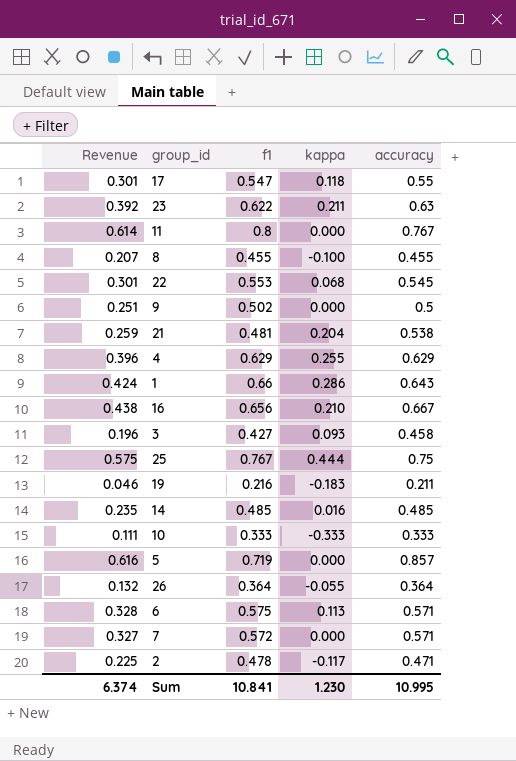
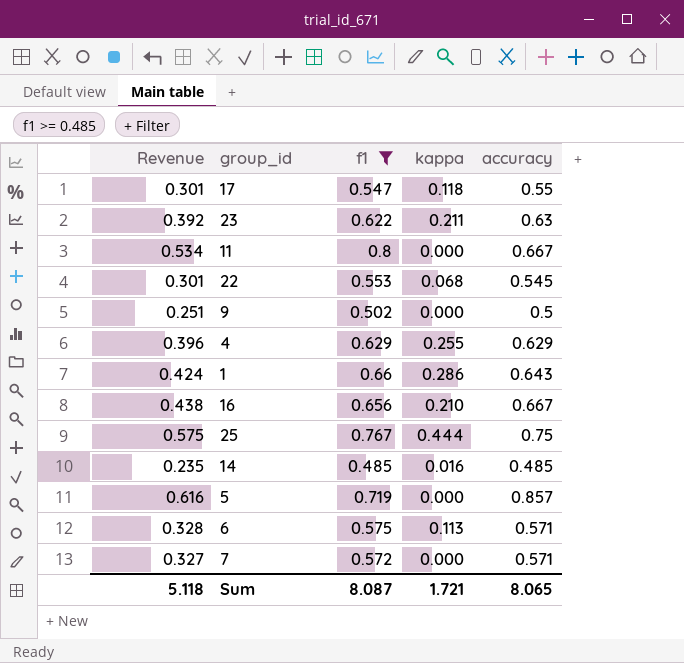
filter: none -> f1 >= 0.485
11 | Revenue: 0.614 -> 0.534
11 | accuracy: 0.767 -> 0.667
Sum | Revenue: 6.374 -> 5.118
Sum | f1: 10.841 -> 8.087
Sum | kappa: 1.230 -> 1.721
Sum | accuracy: 10.995 -> 8.065

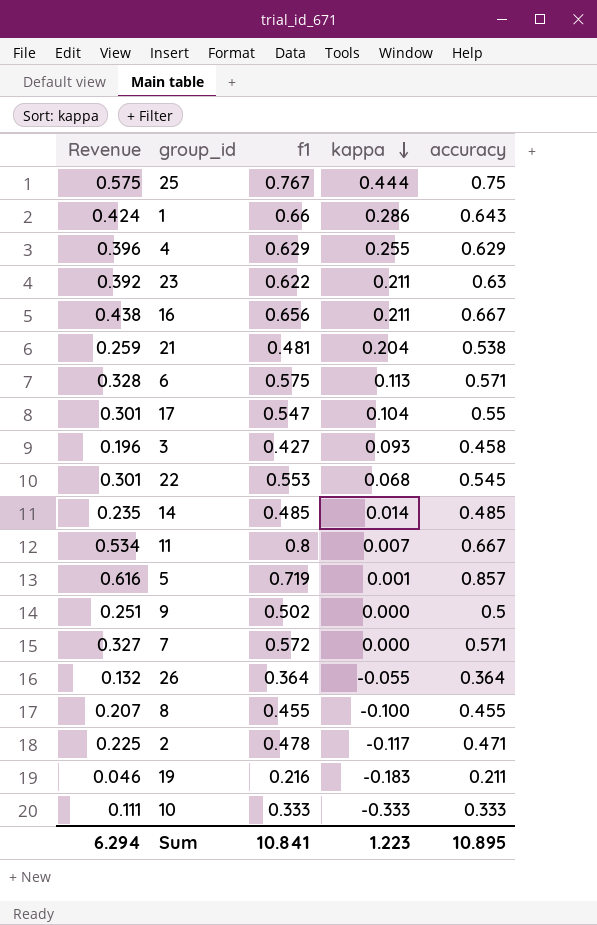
filter: f1 >= 0.485 -> none
row order: none -> kappa descending
16 | kappa: 0.210 -> 0.211
17 | kappa: 0.118 -> 0.104
14 | kappa: 0.016 -> 0.014
11 | kappa: 0.000 -> 0.007
5 | kappa: 0.000 -> 0.001
Sum | Revenue: 5.118 -> 6.294
Sum | f1: 8.087 -> 10.841
Sum | kappa: 1.721 -> 1.223
Sum | accuracy: 8.065 -> 10.895

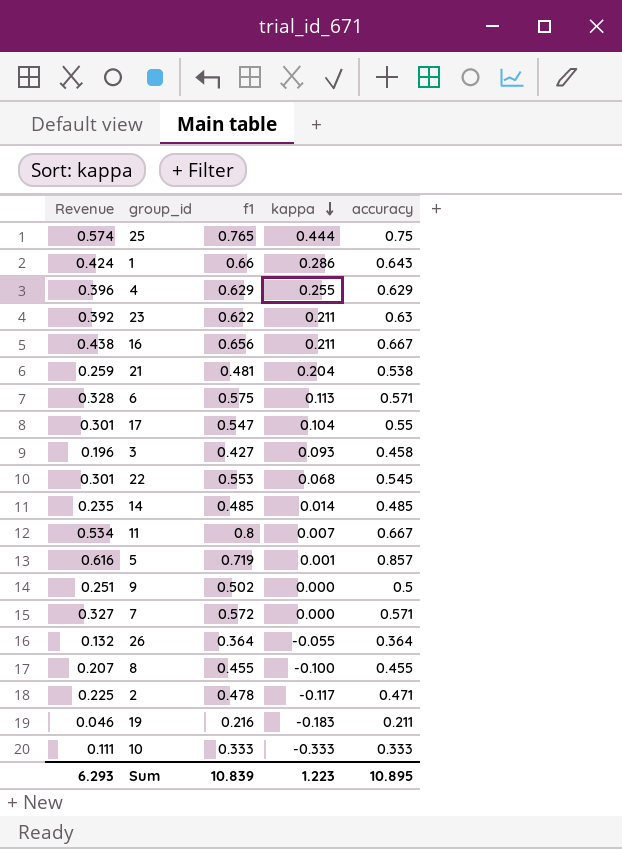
25 | Revenue: 0.575 -> 0.574
25 | f1: 0.767 -> 0.765
Sum | Revenue: 6.294 -> 6.293
Sum | f1: 10.841 -> 10.839

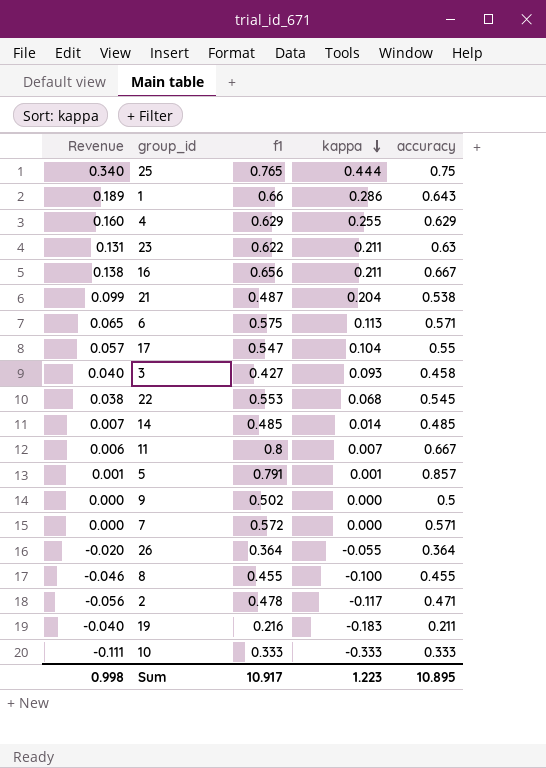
column Revenue | formula: [f1] * [accuracy] -> [f1] * [kappa]
21 | f1: 0.481 -> 0.487
5 | f1: 0.719 -> 0.791
Sum | Revenue: 6.293 -> 0.998
Sum | f1: 10.839 -> 10.917

